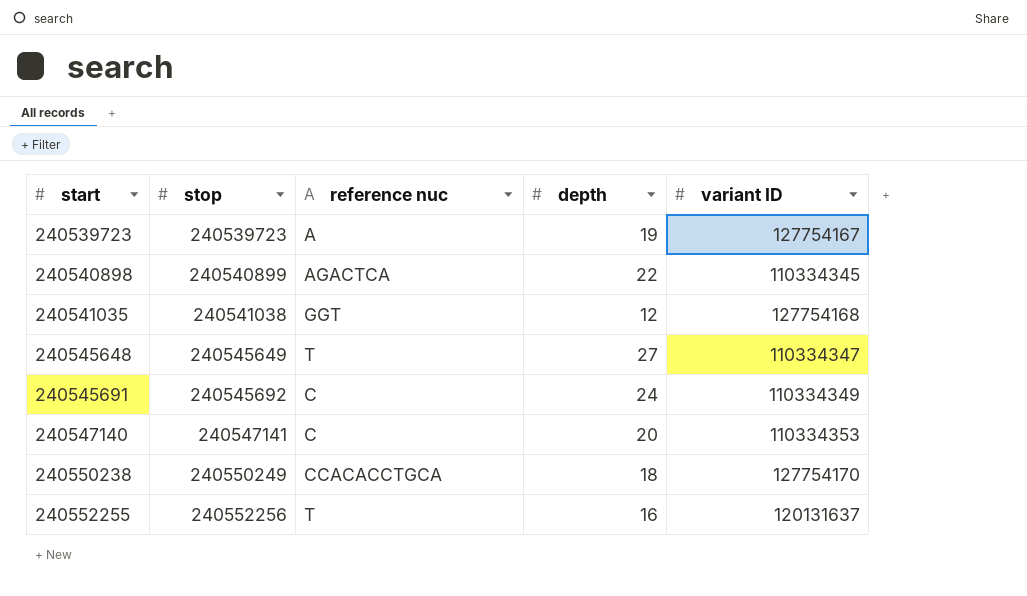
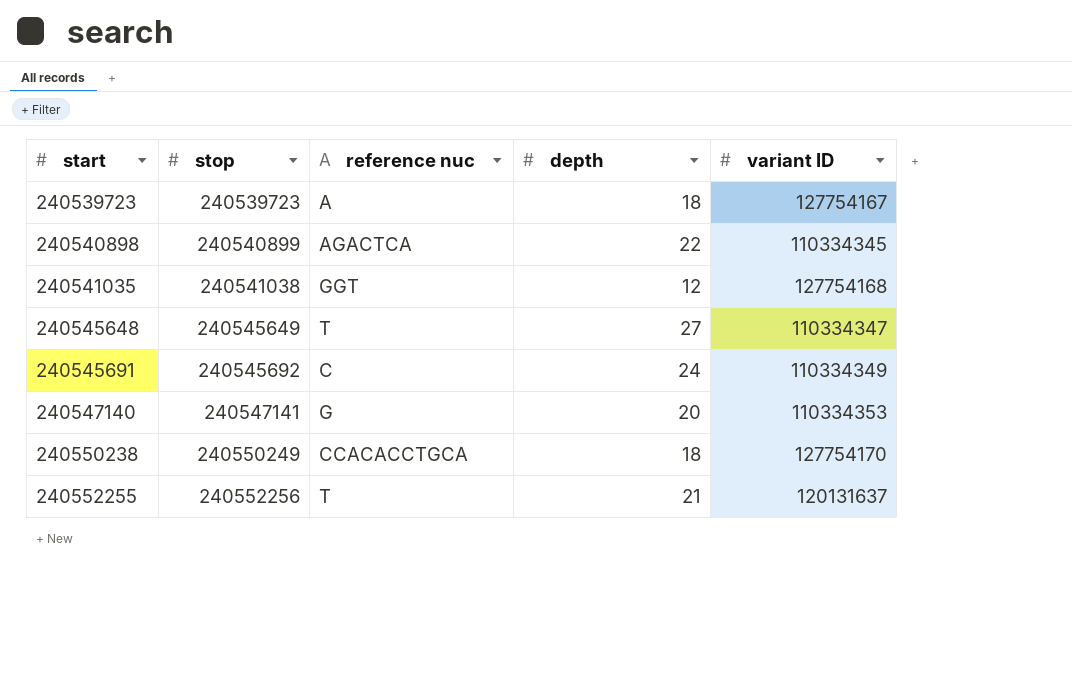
240539723 | depth: 19 -> 18
240547140 | reference nuc: C -> G
240552255 | depth: 16 -> 21

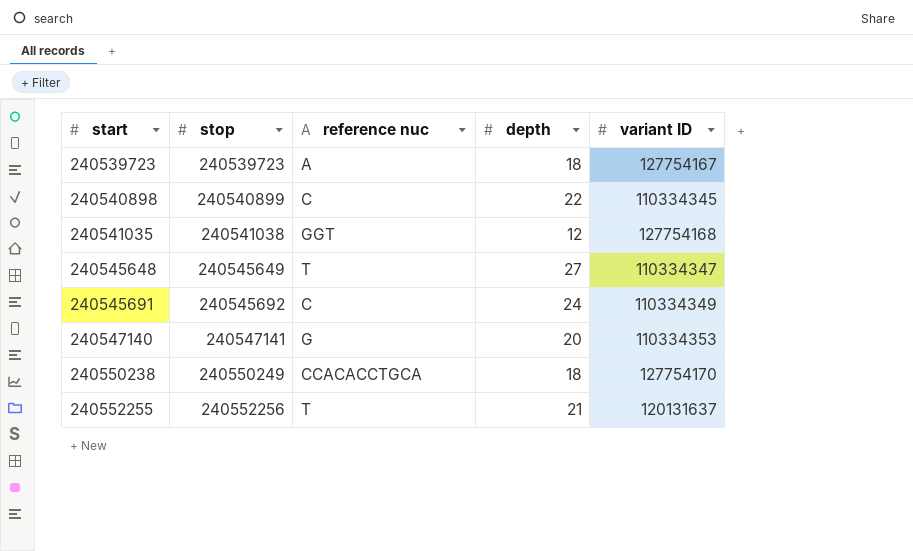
240540898 | reference nuc: AGACTCA -> C

